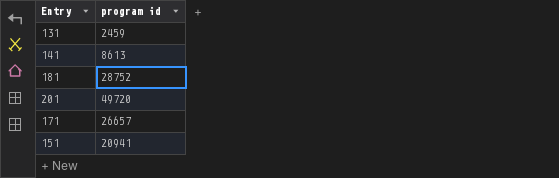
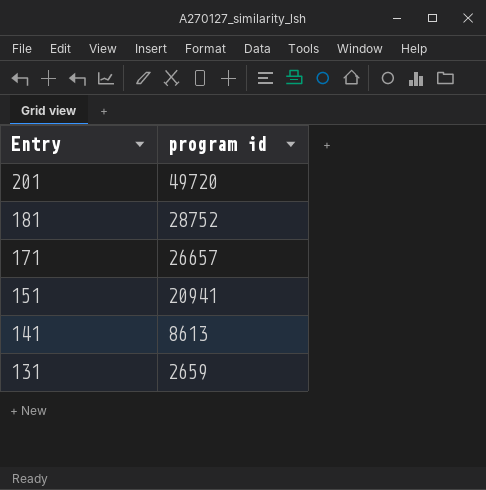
row order: none -> Entry descending
131 | program id: 2459 -> 2659

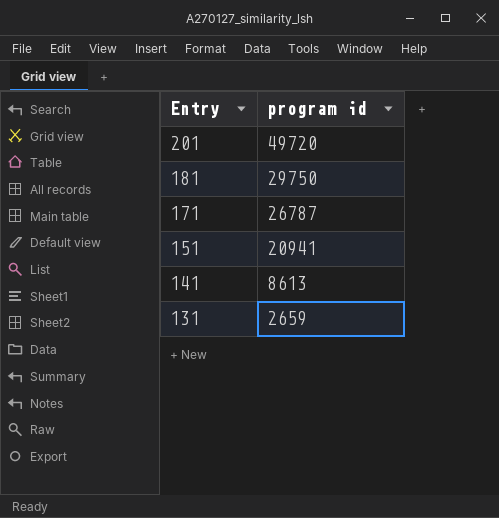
181 | program id: 28752 -> 29750
171 | program id: 26657 -> 26787

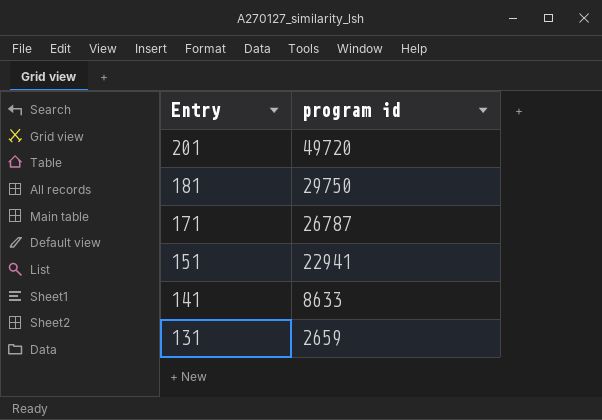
151 | program id: 20941 -> 22941
141 | program id: 8613 -> 8633

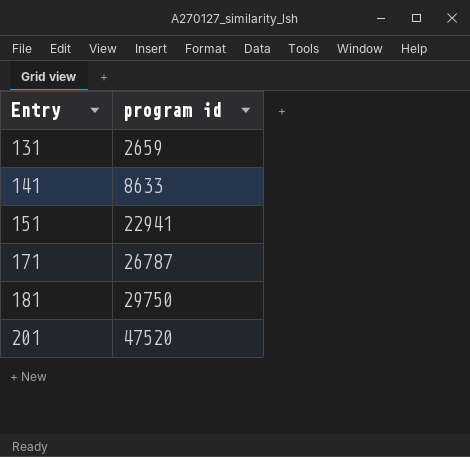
row order: Entry descending -> Entry ascending
201 | program id: 49720 -> 47520

